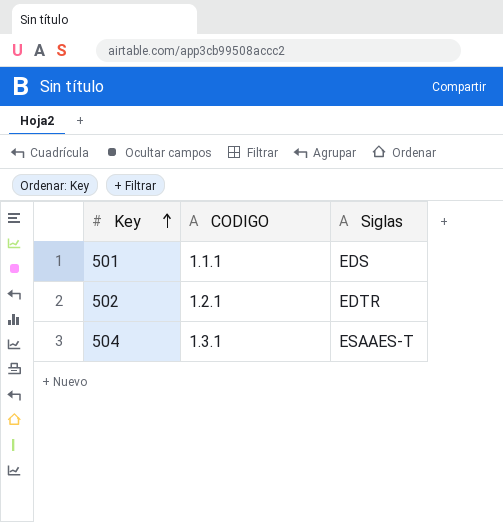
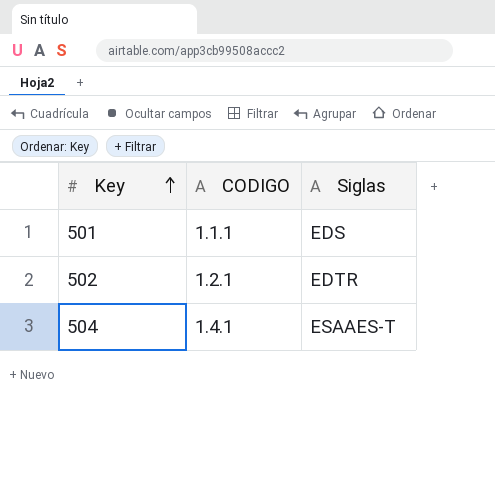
504 | CODIGO: 1.3.1 -> 1.4.1

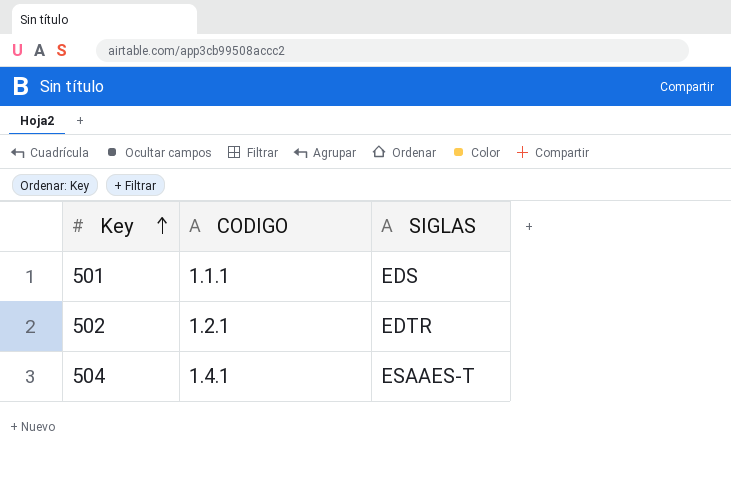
column name: Siglas -> SIGLAS

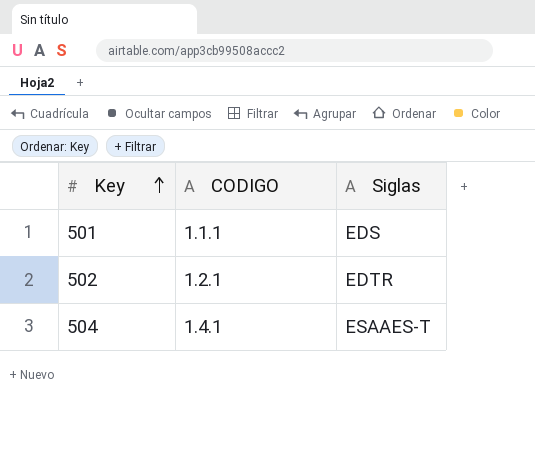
column name: SIGLAS -> Siglas

